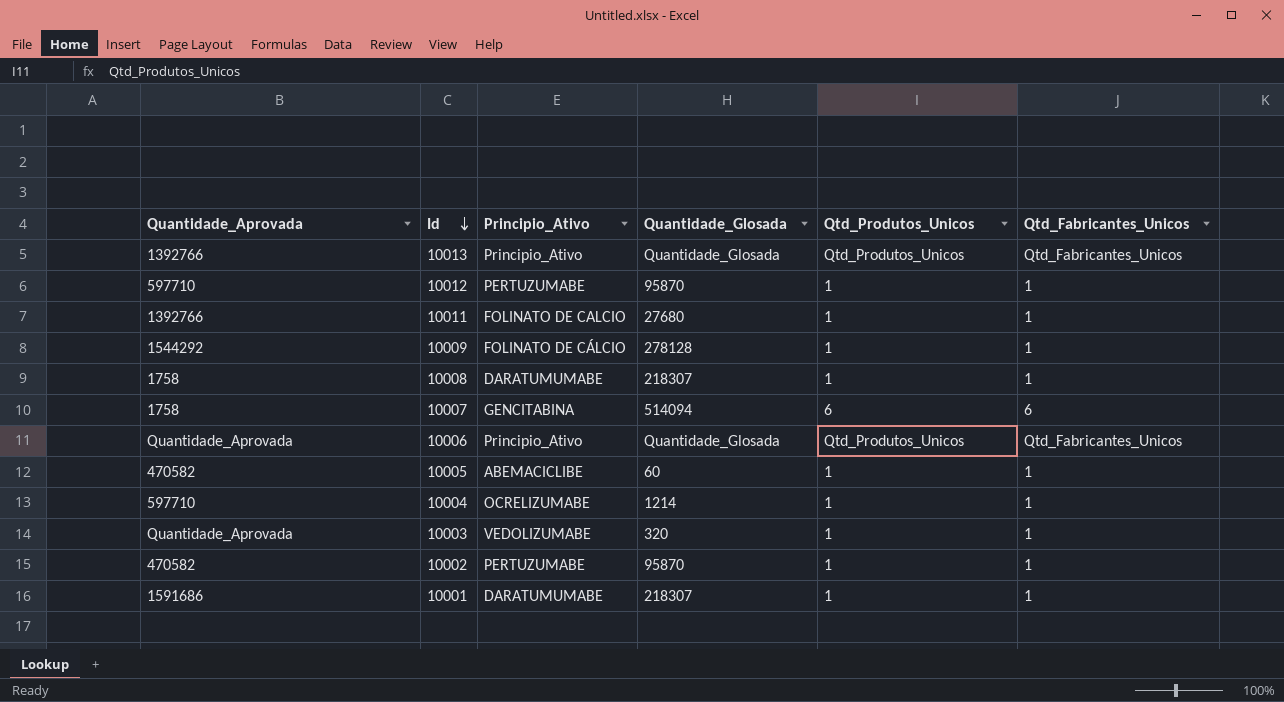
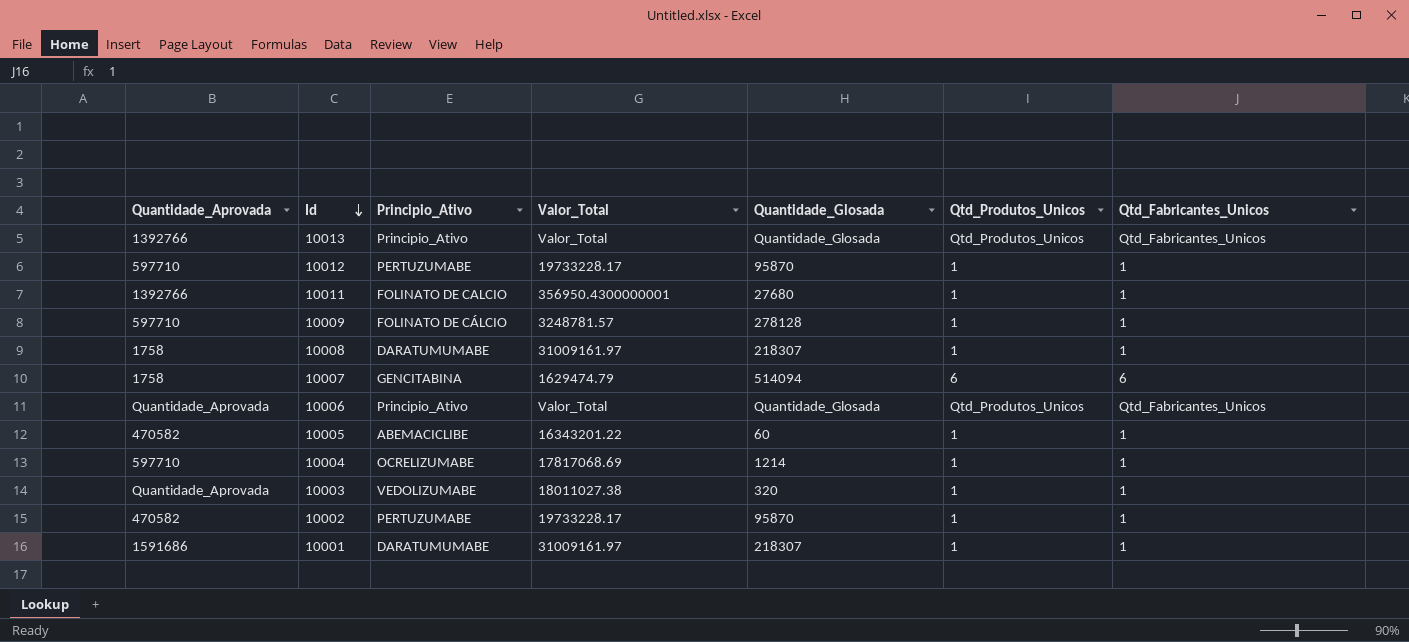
column Valor_Total | position: none -> 4
10009 | Quantidade_Aprovada: 1544292 -> 597710

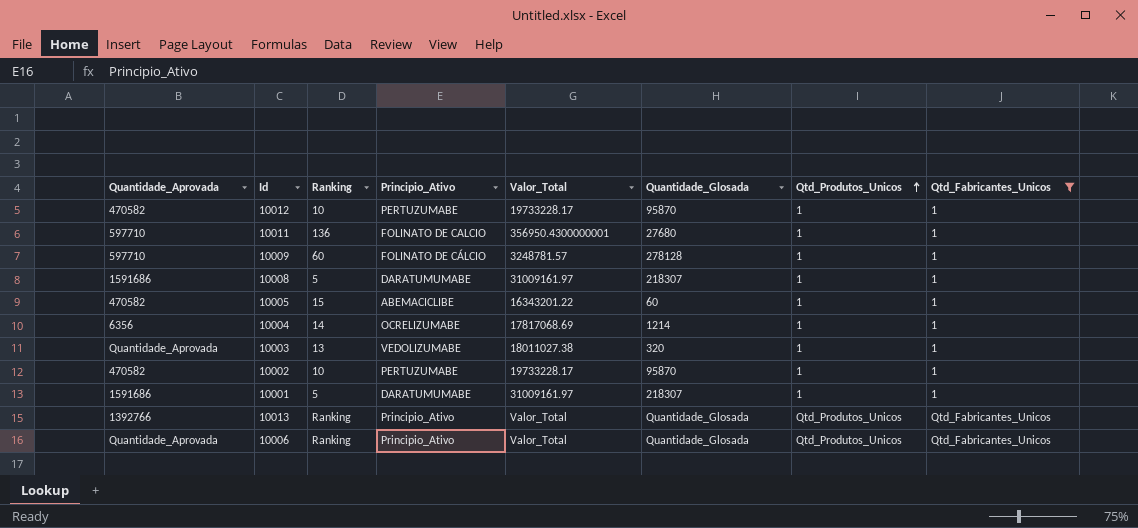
filter: none -> Qtd_Fabricantes_Unicos != 6
row order: Id descending -> Qtd_Produtos_Unicos ascending
column Ranking | position: none -> 3
10012 | Quantidade_Aprovada: 597710 -> 470582
10011 | Quantidade_Aprovada: 1392766 -> 597710
10008 | Quantidade_Aprovada: 1758 -> 1591686
10004 | Quantidade_Aprovada: 597710 -> 6356

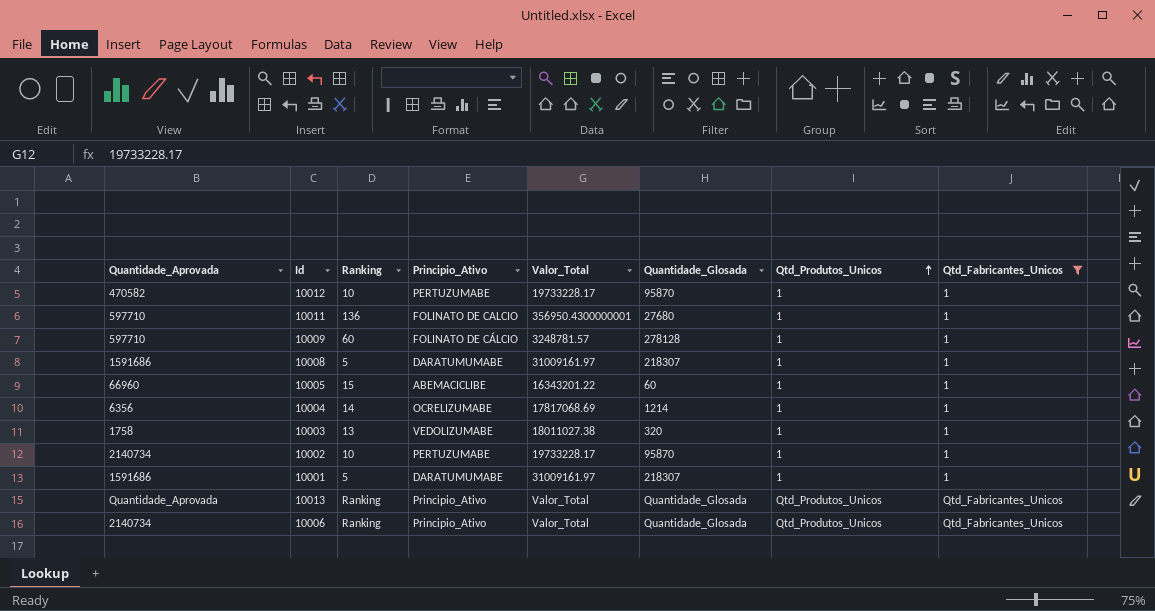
10005 | Quantidade_Aprovada: 470582 -> 66960
10003 | Quantidade_Aprovada: Quantidade_Aprovada -> 1758
10002 | Quantidade_Aprovada: 470582 -> 2140734
10013 | Quantidade_Aprovada: 1392766 -> Quantidade_Aprovada
10006 | Quantidade_Aprovada: Quantidade_Aprovada -> 2140734

